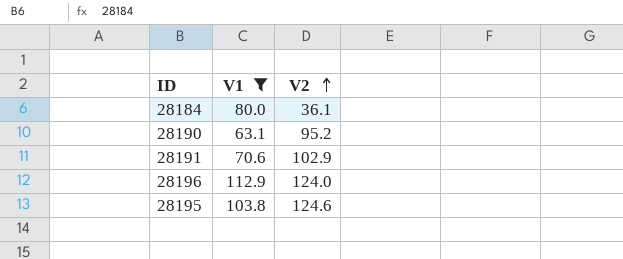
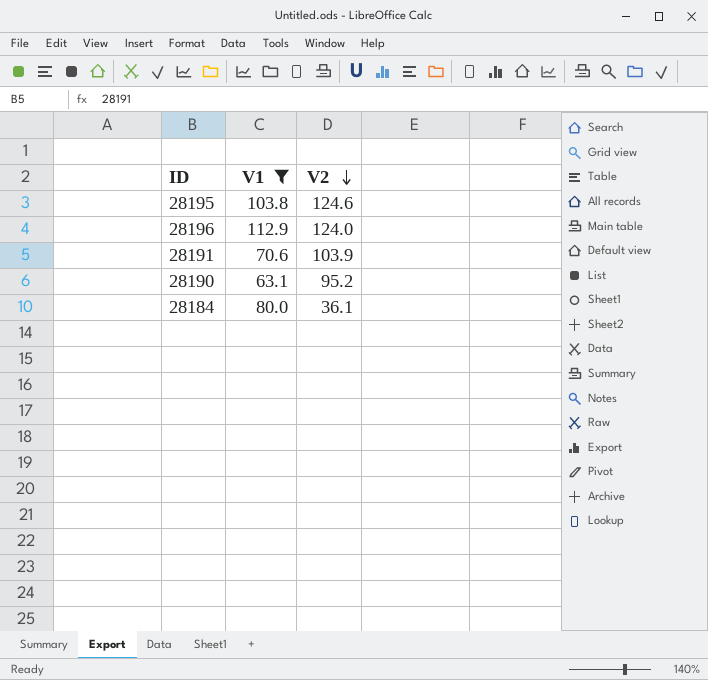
row order: V2 ascending -> V2 descending
28191 | V2: 102.9 -> 103.9

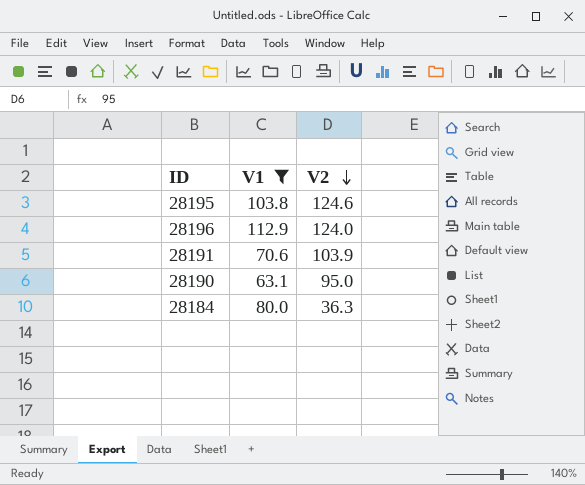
28190 | V2: 95.2 -> 95.0
28184 | V2: 36.1 -> 36.3

